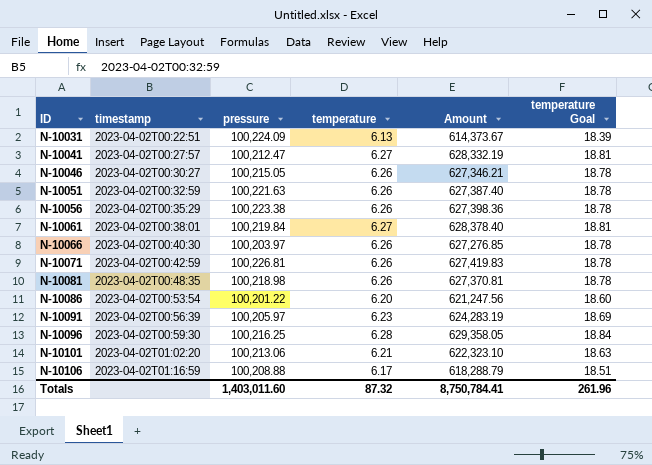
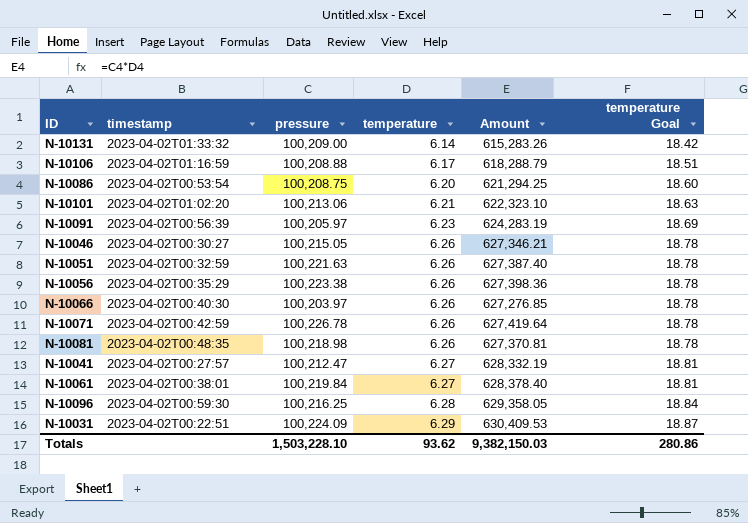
row order: ID ascending -> temperature ascending
row N-10131: none -> 2023-04-02T01:33:32 | 100,209.00 | 6.14 | 615,283.26 | 18.42
N-10086 | pressure: 100,201.22 -> 100,208.75
N-10086 | Amount: 621,247.56 -> 621,294.25
N-10071 | pressure: 100,226.81 -> 100,226.78
N-10071 | Amount: 627,419.83 -> 627,419.64
N-10031 | temperature: 6.13 -> 6.29
N-10031 | Amount: 614,373.67 -> 630,409.53
N-10031 | temperature Goal: 18.39 -> 18.87
Totals | pressure: 1,403,011.60 -> 1,503,228.10
Totals | temperature: 87.32 -> 93.62
Totals | Amount: 8,750,784.41 -> 9,382,150.03
Totals | temperature Goal: 261.96 -> 280.86

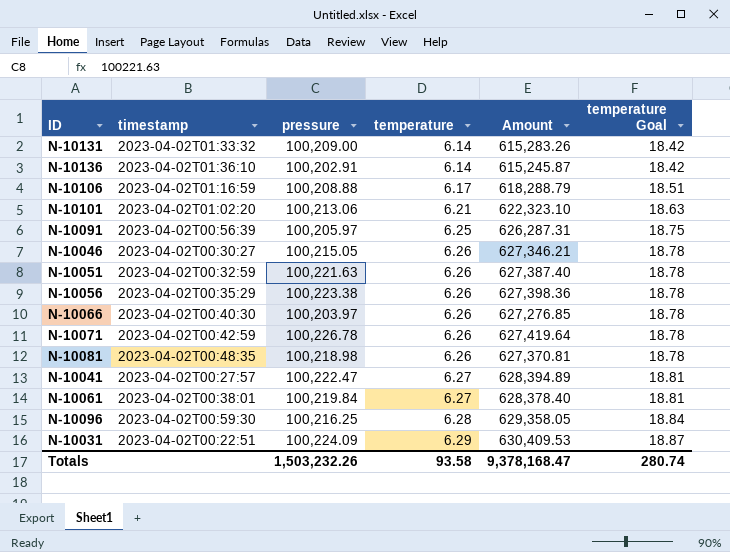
row N-10086: 2023-04-02T00:53:54 | 100,208.75 | 6.20 | 621,294.25 | 18.60 -> none
row N-10136: none -> 2023-04-02T01:36:10 | 100,202.91 | 6.14 | 615,245.87 | 18.42
N-10091 | temperature: 6.23 -> 6.25
N-10091 | Amount: 624,283.19 -> 626,287.31
N-10091 | temperature Goal: 18.69 -> 18.75
N-10041 | pressure: 100,212.47 -> 100,222.47
N-10041 | Amount: 628,332.19 -> 628,394.89
Totals | pressure: 1,503,228.10 -> 1,503,232.26
Totals | temperature: 93.62 -> 93.58
Totals | Amount: 9,382,150.03 -> 9,378,168.47
Totals | temperature Goal: 280.86 -> 280.74

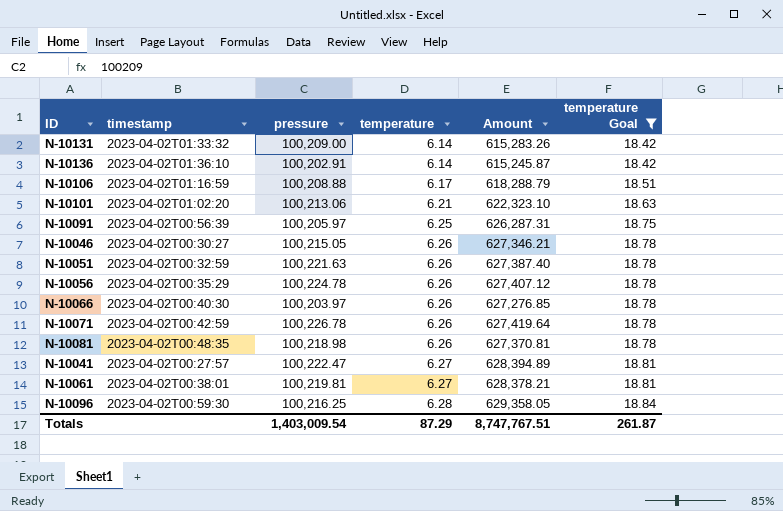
filter: none -> temperature Goal != 18.87
N-10056 | pressure: 100,223.38 -> 100,224.78
N-10056 | Amount: 627,398.36 -> 627,407.12
N-10061 | pressure: 100,219.84 -> 100,219.81
N-10061 | Amount: 628,378.40 -> 628,378.21
Totals | pressure: 1,503,232.26 -> 1,403,009.54
Totals | temperature: 93.58 -> 87.29
Totals | Amount: 9,378,168.47 -> 8,747,767.51
Totals | temperature Goal: 280.74 -> 261.87

